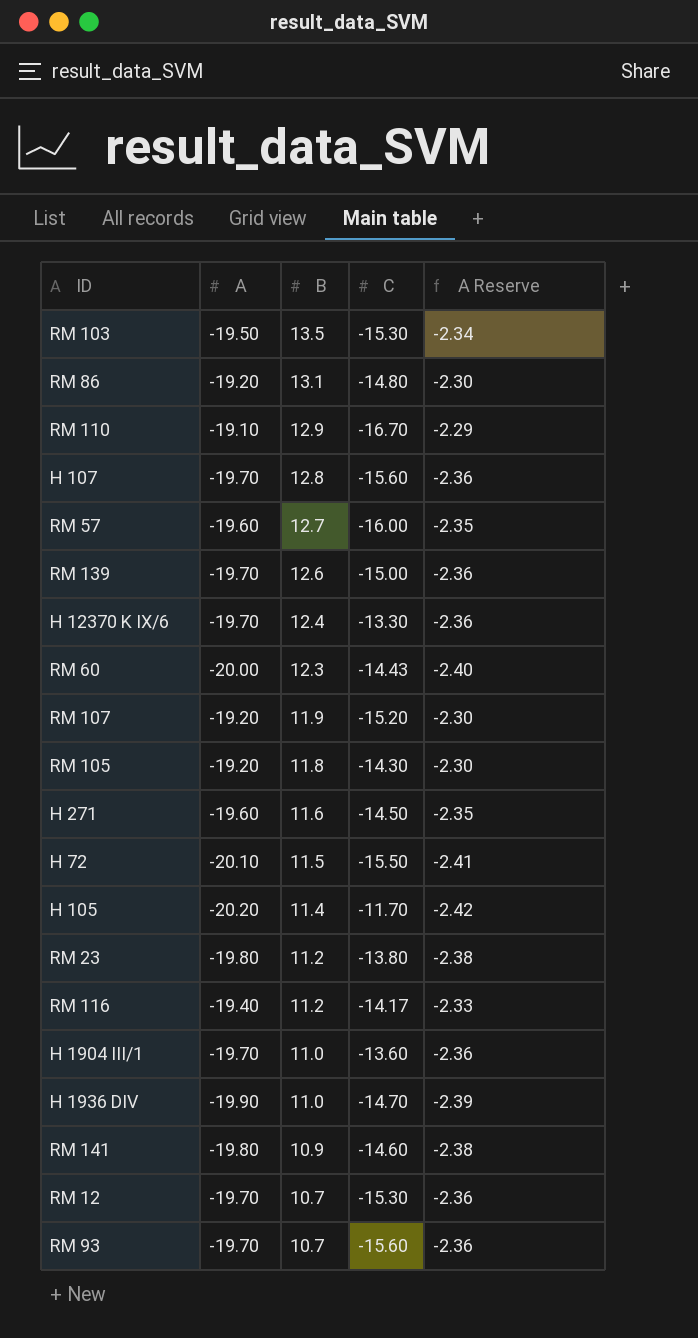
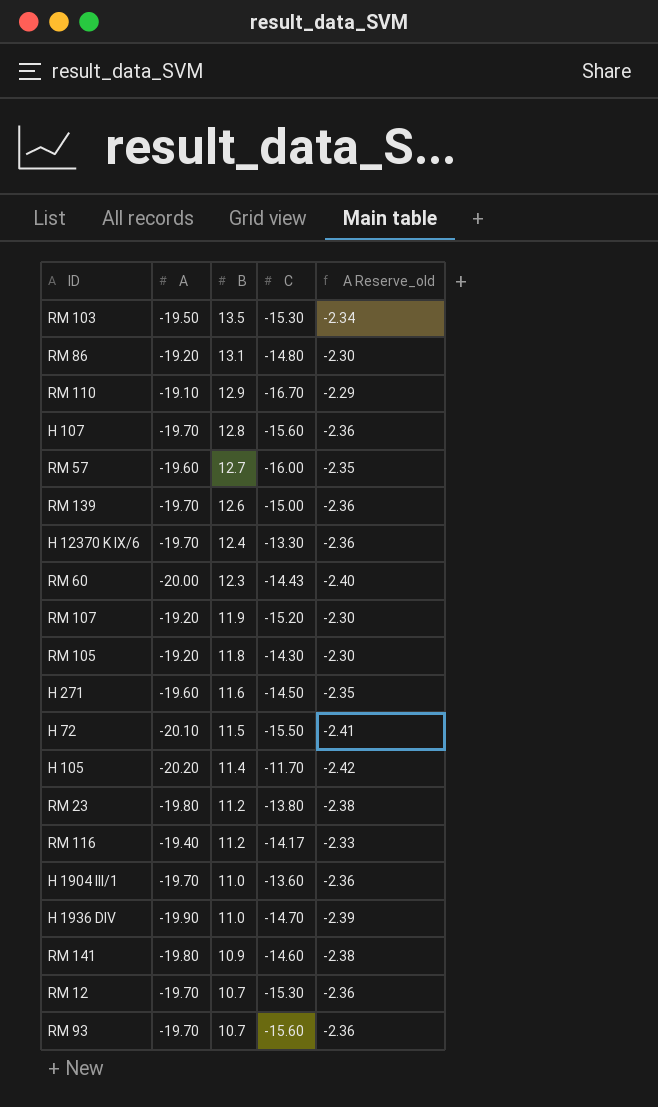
column name: A Reserve -> A Reserve_old

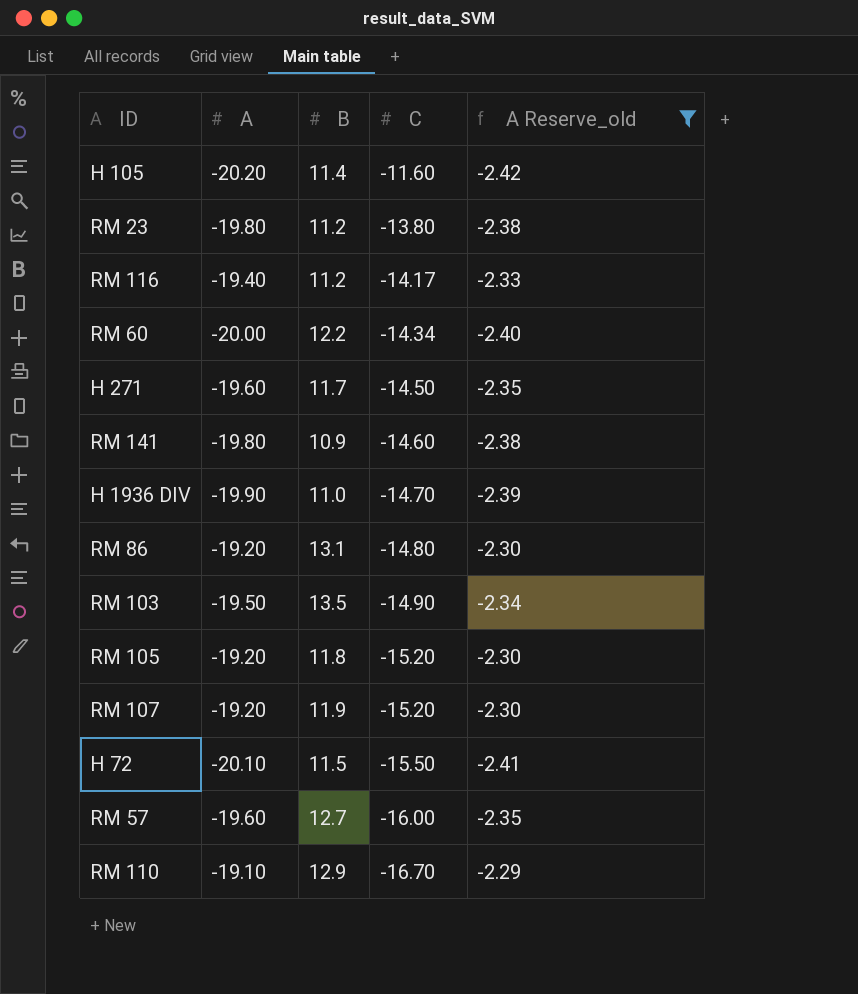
filter: none -> A Reserve_old != -2.36
row order: B descending -> C descending
H 105 | C: -11.70 -> -11.60
RM 60 | B: 12.3 -> 12.2
RM 60 | C: -14.43 -> -14.34
H 271 | B: 11.6 -> 11.7
RM 103 | C: -15.30 -> -14.90
RM 105 | C: -14.30 -> -15.20

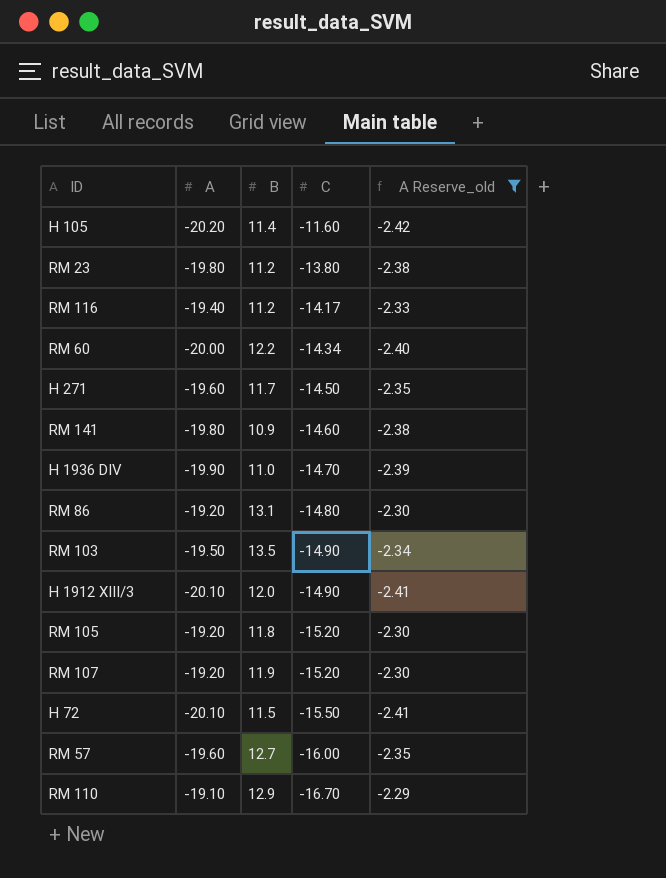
row H 1912 XIII/3: none -> -20.10 | 12.0 | -14.90 | -2.41

